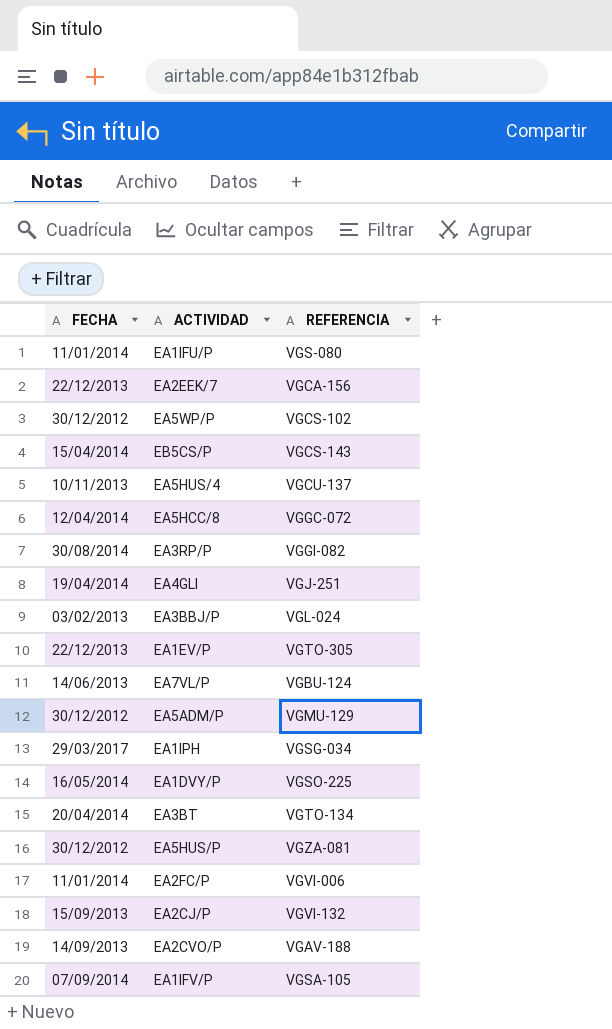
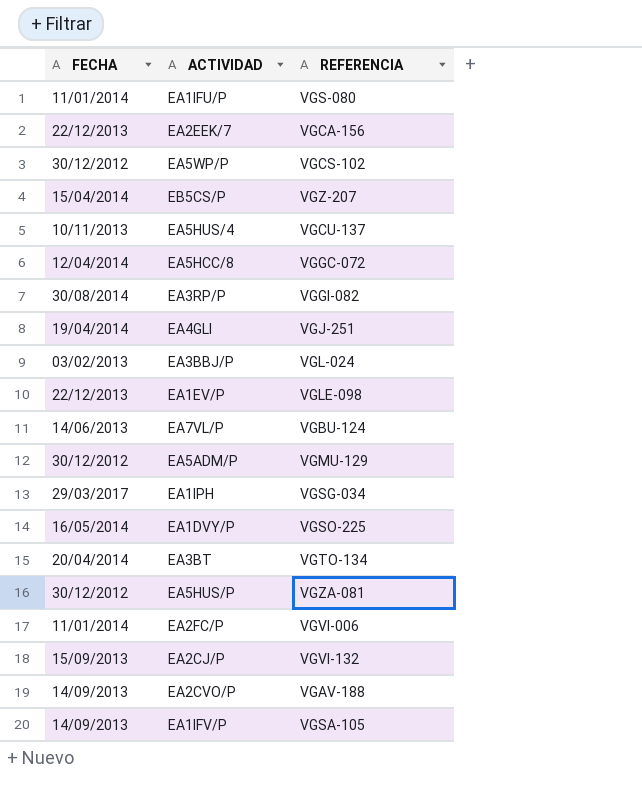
EB5CS/P | REFERENCIA: VGCS-143 -> VGZ-207
EA1EV/P | REFERENCIA: VGTO-305 -> VGLE-098
EA1IFV/P | FECHA: 07/09/2014 -> 14/09/2013

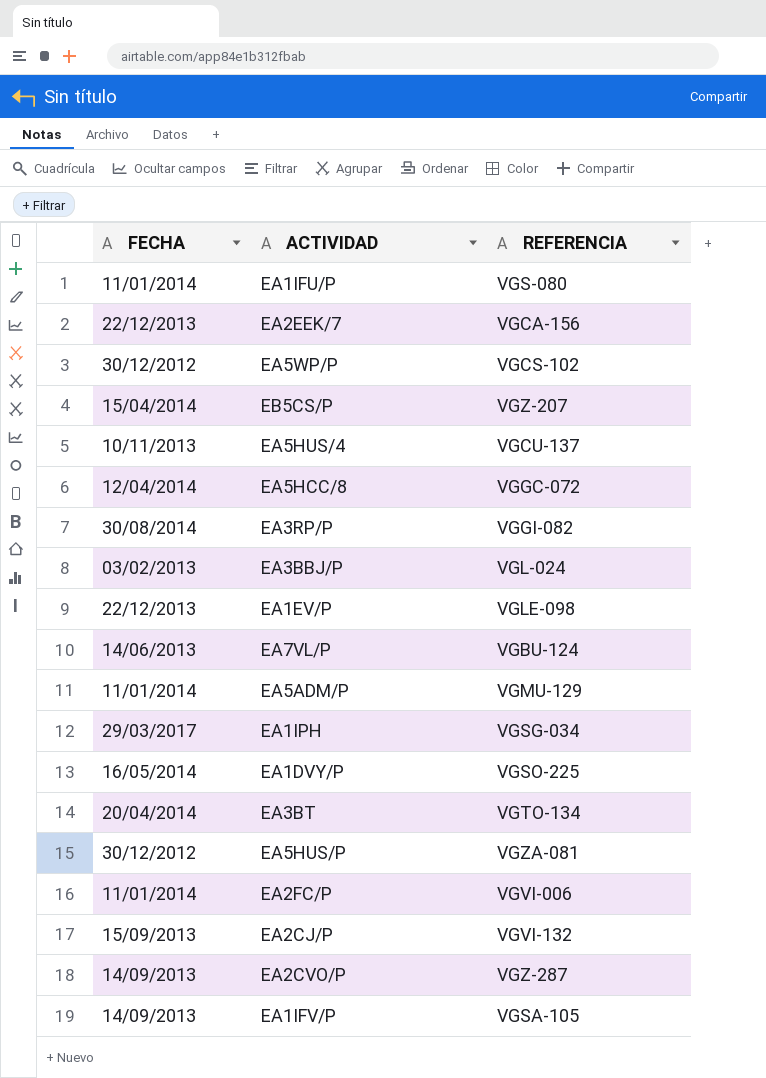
row EA4GLI: 19/04/2014 | VGJ-251 -> none
EA5ADM/P | FECHA: 30/12/2012 -> 11/01/2014
EA2CVO/P | REFERENCIA: VGAV-188 -> VGZ-287

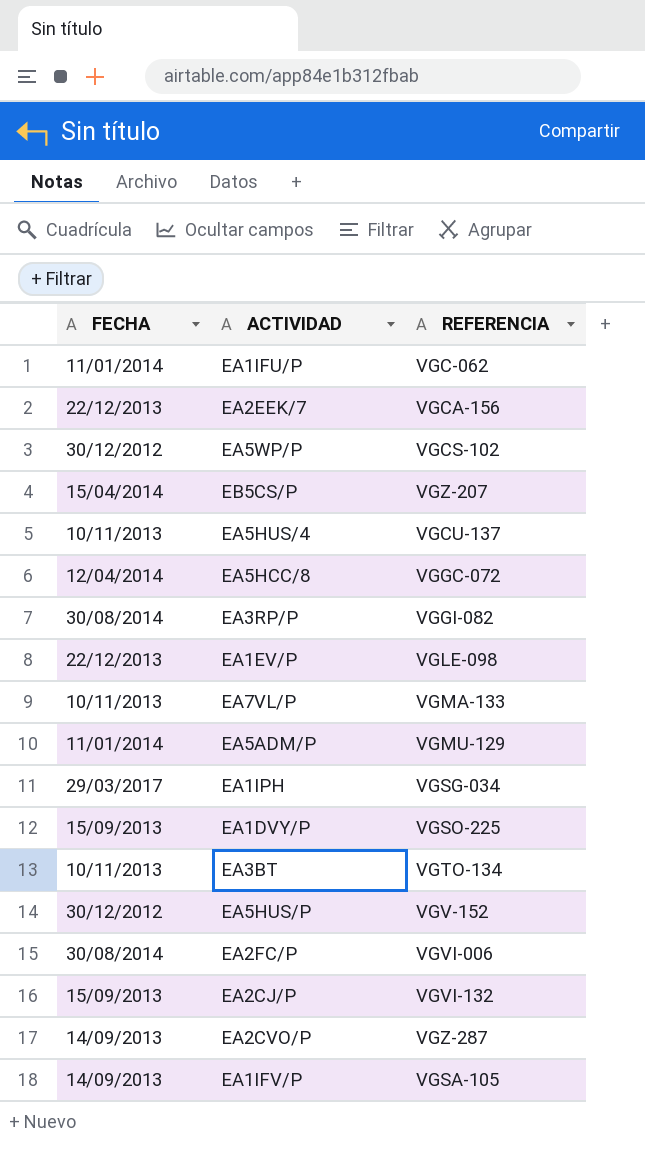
row EA3BBJ/P: 03/02/2013 | VGL-024 -> none
EA1IFU/P | REFERENCIA: VGS-080 -> VGC-062
EA7VL/P | FECHA: 14/06/2013 -> 10/11/2013
EA7VL/P | REFERENCIA: VGBU-124 -> VGMA-133
EA1DVY/P | FECHA: 16/05/2014 -> 15/09/2013
EA3BT | FECHA: 20/04/2014 -> 10/11/2013
EA5HUS/P | REFERENCIA: VGZA-081 -> VGV-152
EA2FC/P | FECHA: 11/01/2014 -> 30/08/2014

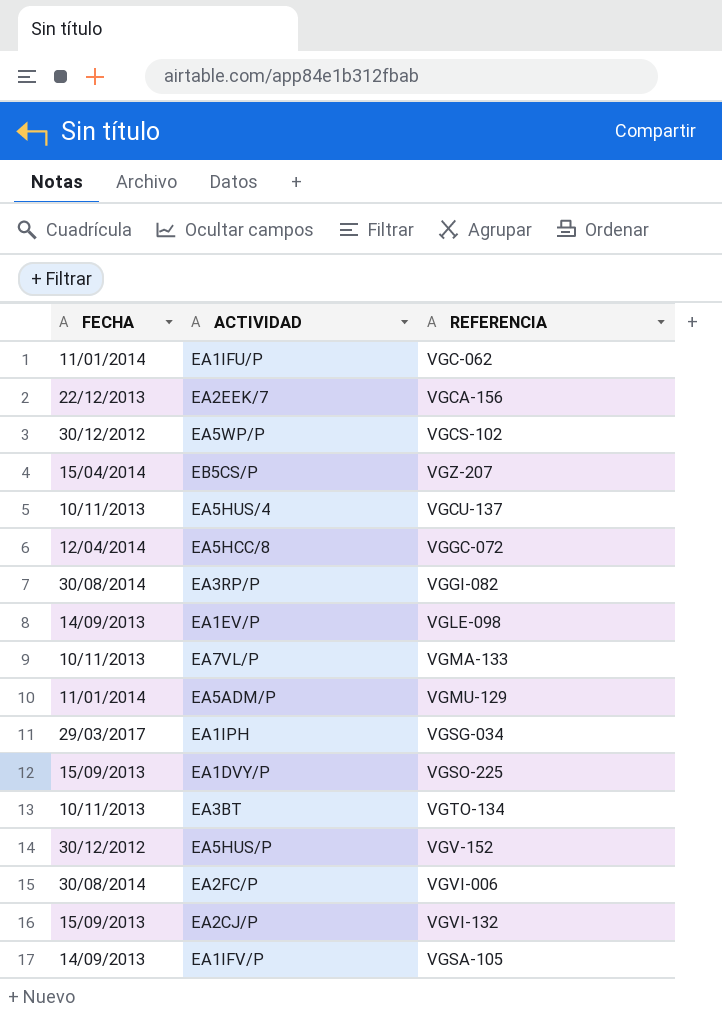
row EA2CVO/P: 14/09/2013 | VGZ-287 -> none
EA1EV/P | FECHA: 22/12/2013 -> 14/09/2013

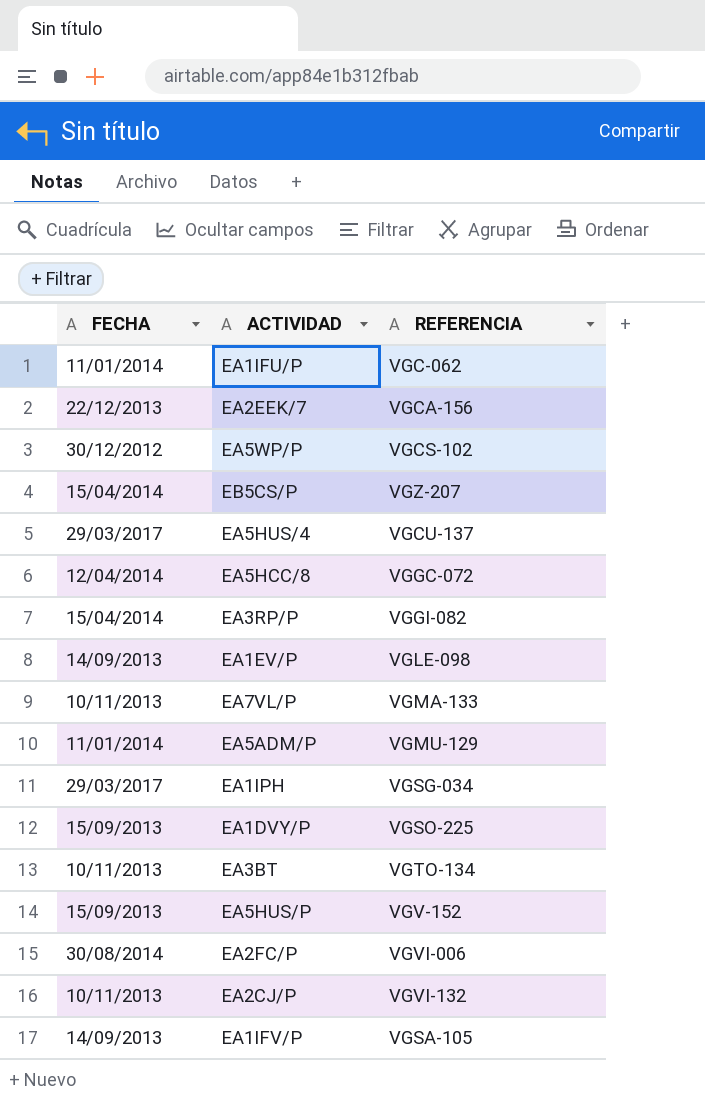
EA5HUS/4 | FECHA: 10/11/2013 -> 29/03/2017
EA3RP/P | FECHA: 30/08/2014 -> 15/04/2014
EA5HUS/P | FECHA: 30/12/2012 -> 15/09/2013
EA2CJ/P | FECHA: 15/09/2013 -> 10/11/2013

